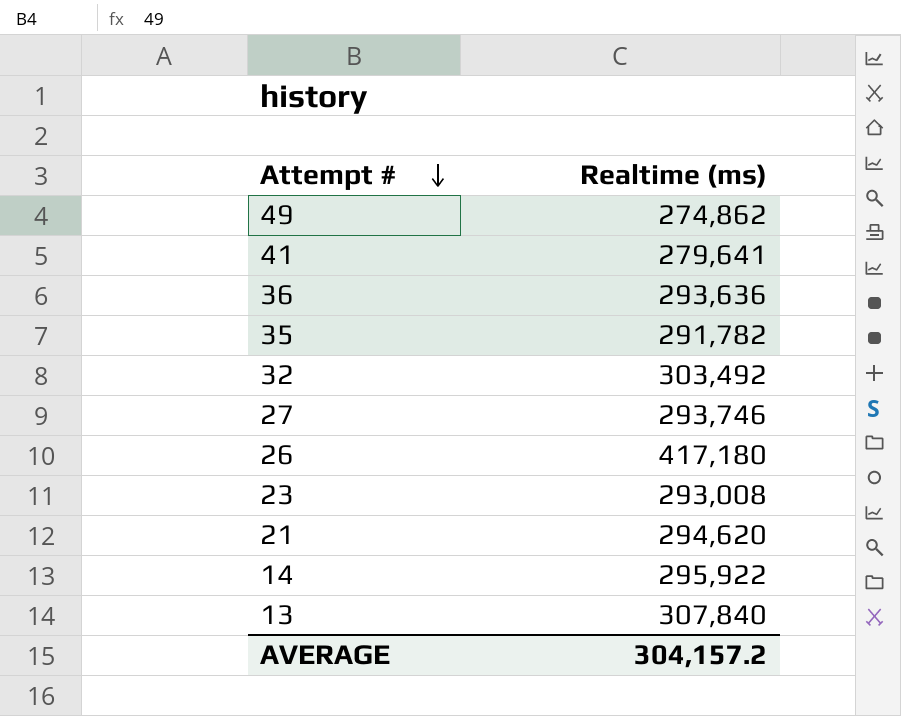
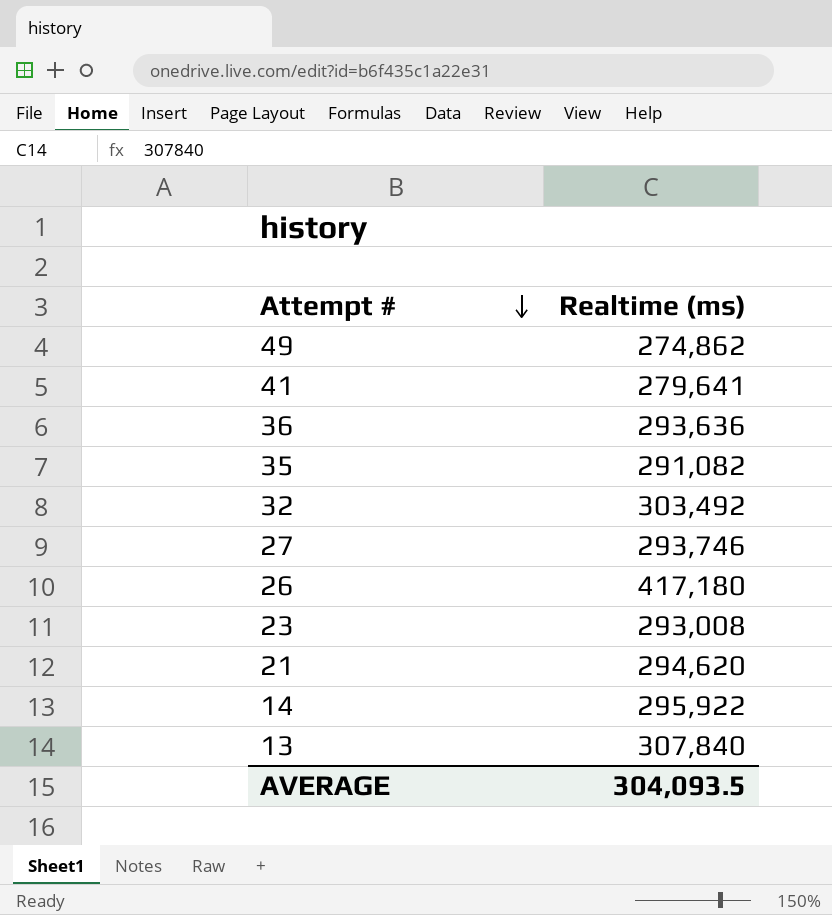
35 | Realtime (ms): 291,782 -> 291,082
AVERAGE | Realtime (ms): 304,157.2 -> 304,093.5

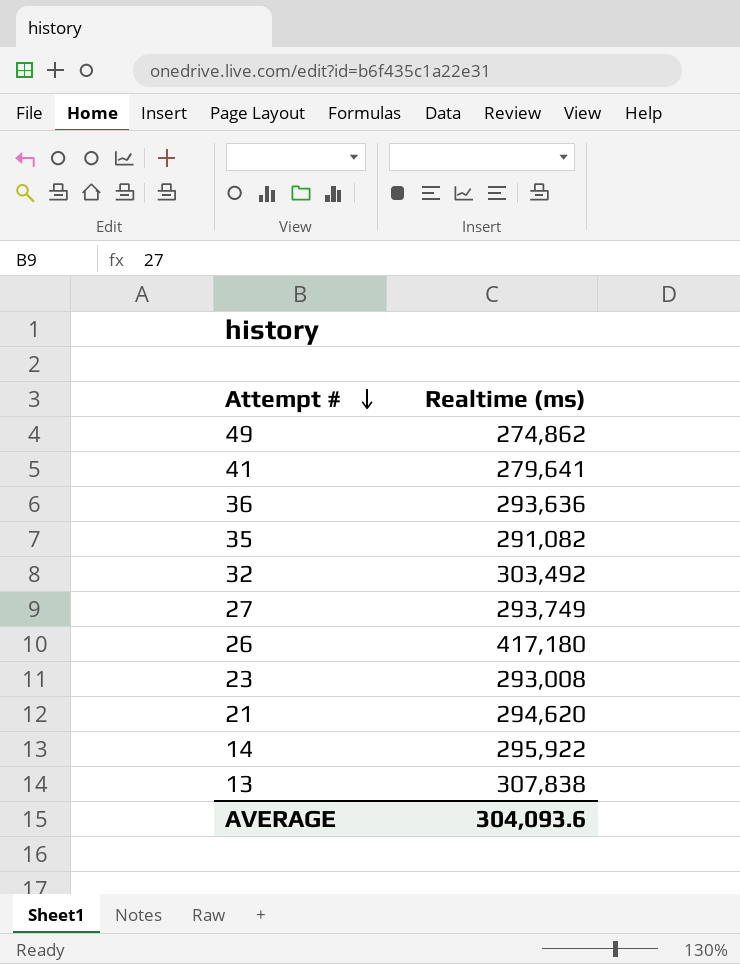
27 | Realtime (ms): 293,746 -> 293,749
13 | Realtime (ms): 307,840 -> 307,838
AVERAGE | Realtime (ms): 304,093.5 -> 304,093.6

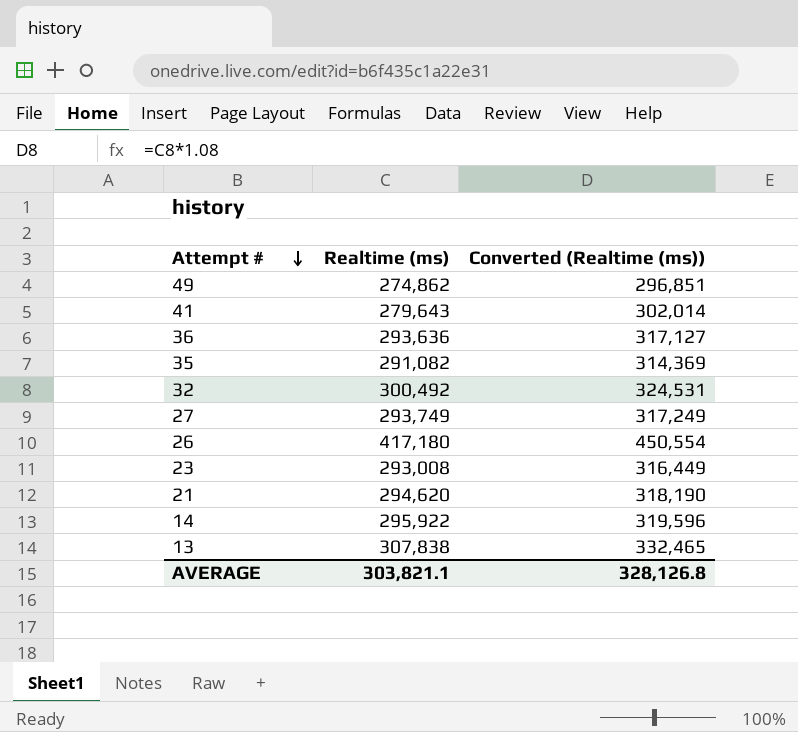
column Converted (Realtime (ms)) | formula: none -> [Realtime (ms)] * 1.08
41 | Realtime (ms): 279,641 -> 279,643
32 | Realtime (ms): 303,492 -> 300,492
AVERAGE | Realtime (ms): 304,093.6 -> 303,821.1

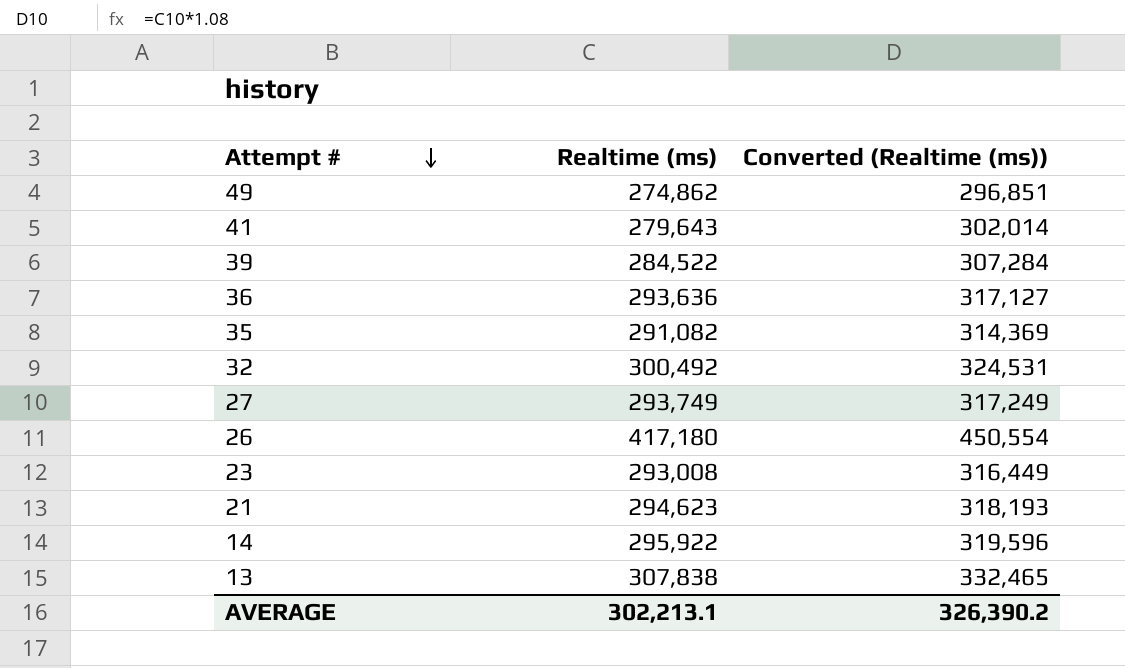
row 39: none -> 284,522 | 307,284
21 | Realtime (ms): 294,620 -> 294,623
21 | Converted (Realtime (ms)): 318,190 -> 318,193
AVERAGE | Realtime (ms): 303,821.1 -> 302,213.1
AVERAGE | Converted (Realtime (ms)): 328,126.8 -> 326,390.2

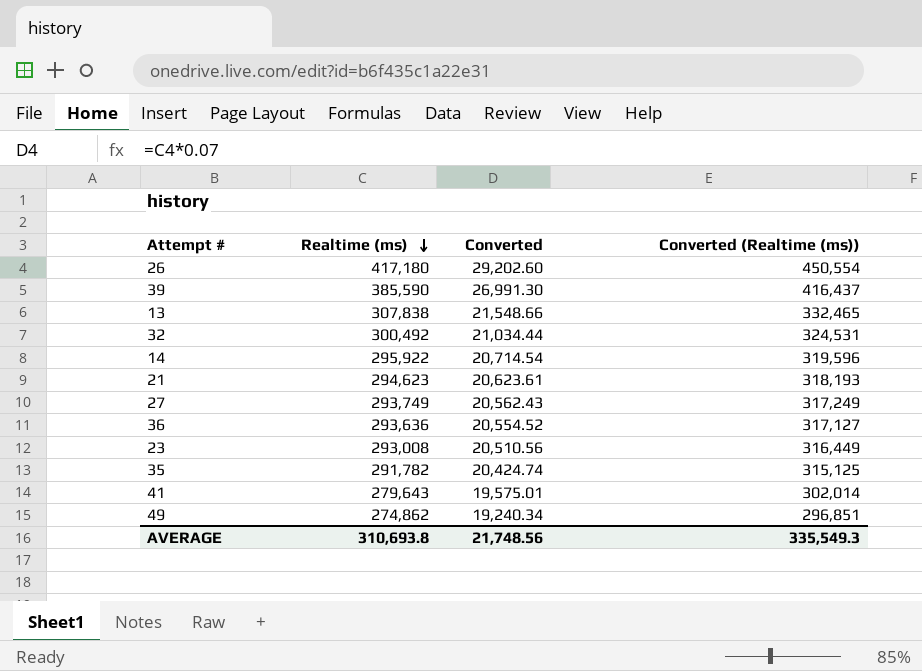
row order: Attempt # descending -> Realtime (ms) descending
column Converted | formula: none -> [Realtime (ms)] * 0.07
39 | Realtime (ms): 284,522 -> 385,590
39 | Converted (Realtime (ms)): 307,284 -> 416,437
35 | Realtime (ms): 291,082 -> 291,782
35 | Converted (Realtime (ms)): 314,369 -> 315,125
AVERAGE | Realtime (ms): 302,213.1 -> 310,693.8
AVERAGE | Converted (Realtime (ms)): 326,390.2 -> 335,549.3

